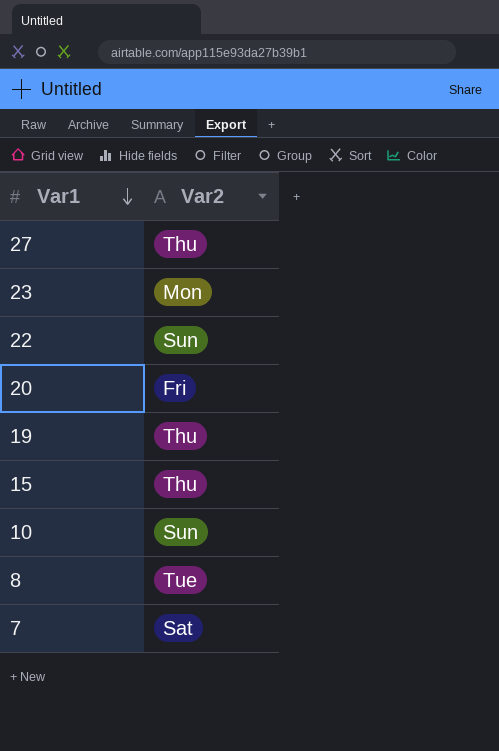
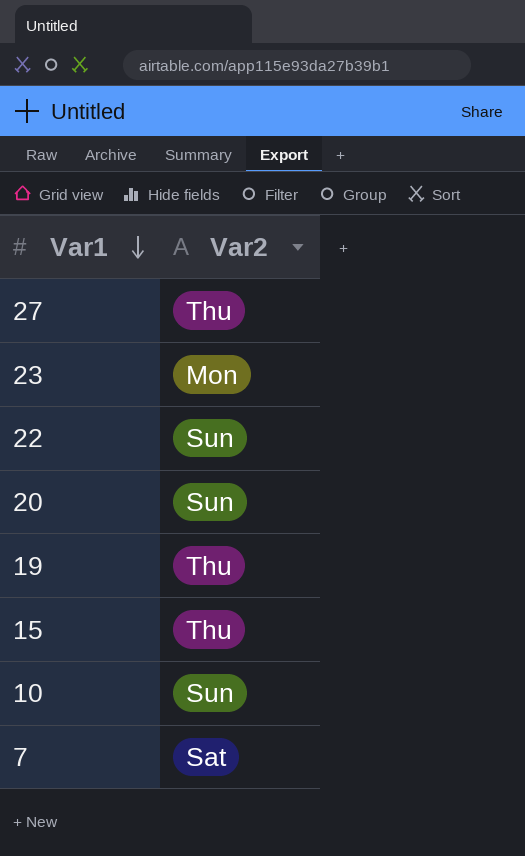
row 8: Tue -> none
20 | Var2: Fri -> Sun

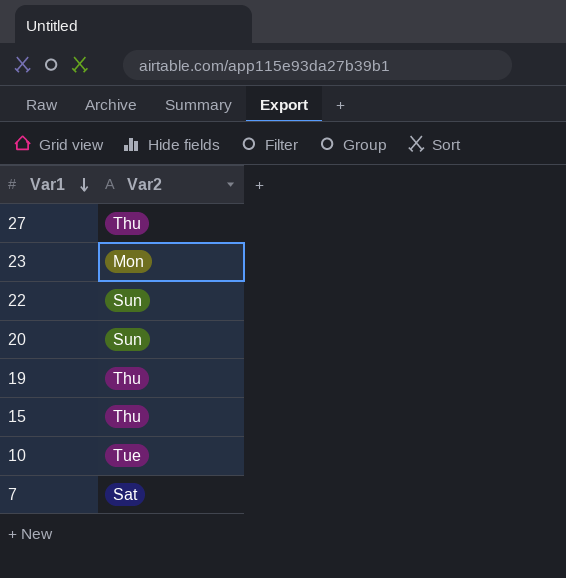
10 | Var2: Sun -> Tue

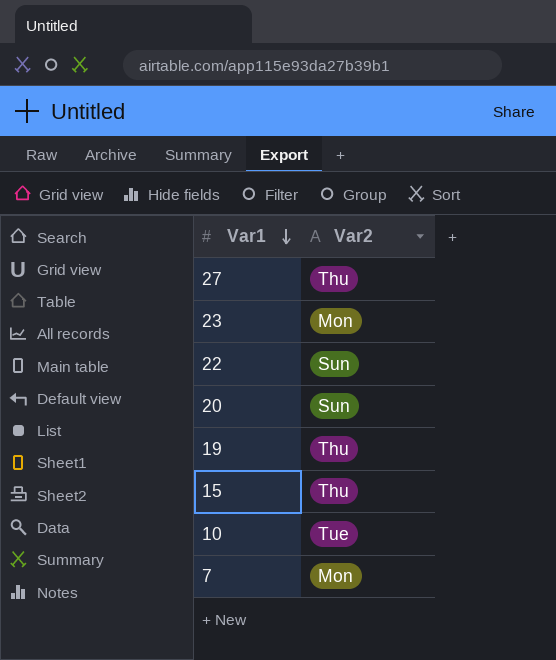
7 | Var2: Sat -> Mon

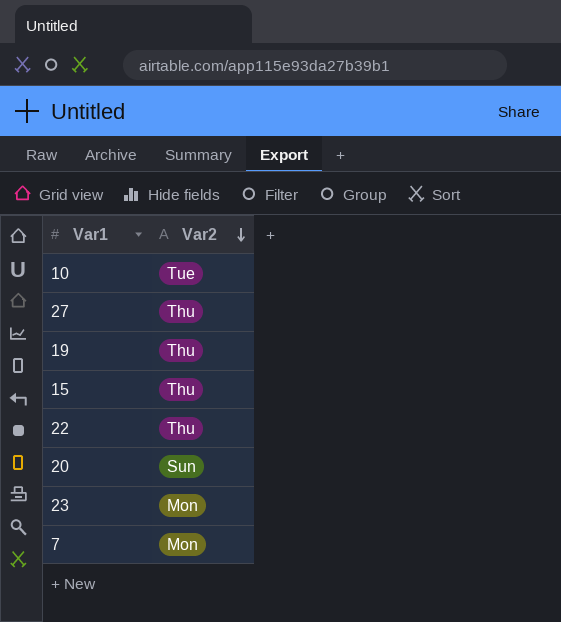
row order: Var1 descending -> Var2 descending
22 | Var2: Sun -> Thu

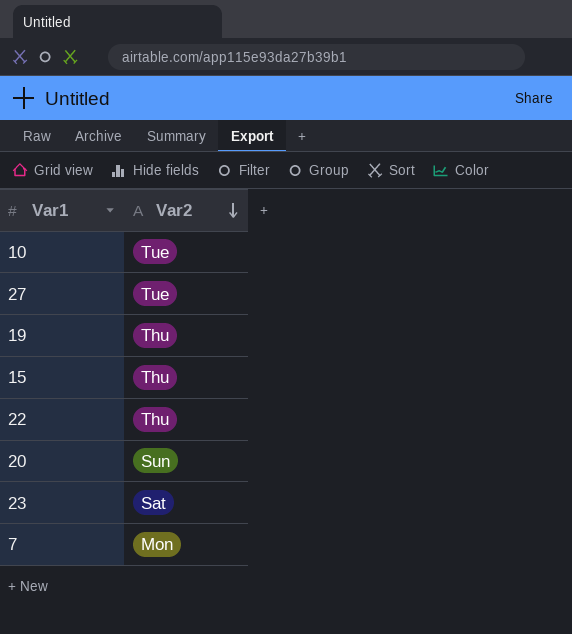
27 | Var2: Thu -> Tue
23 | Var2: Mon -> Sat

